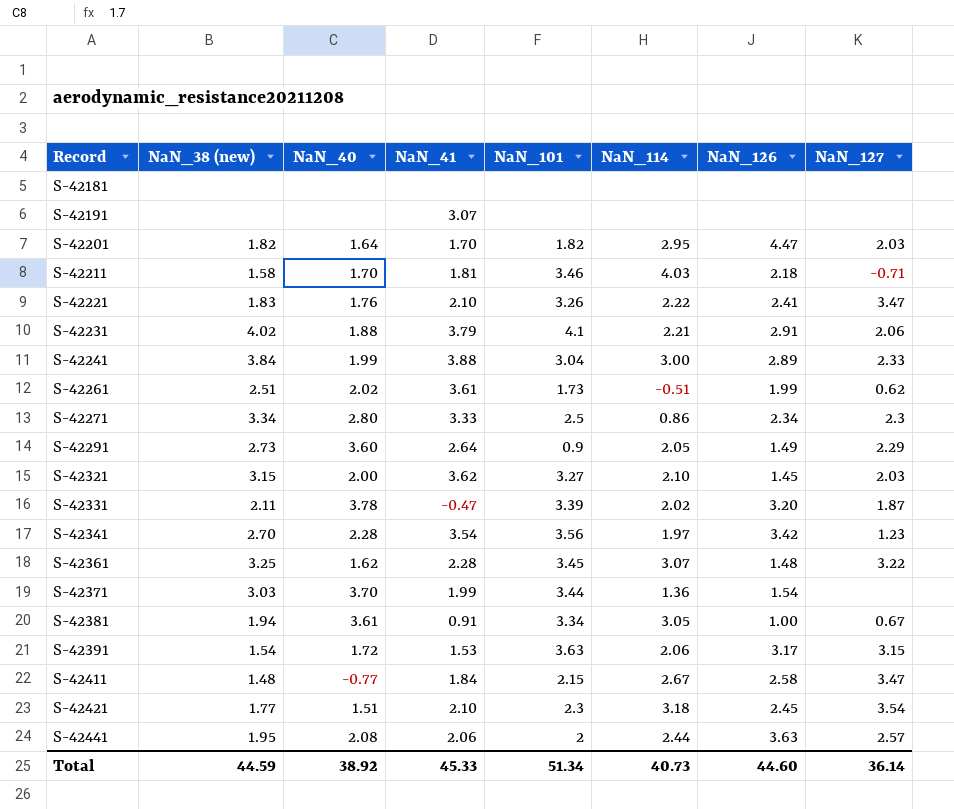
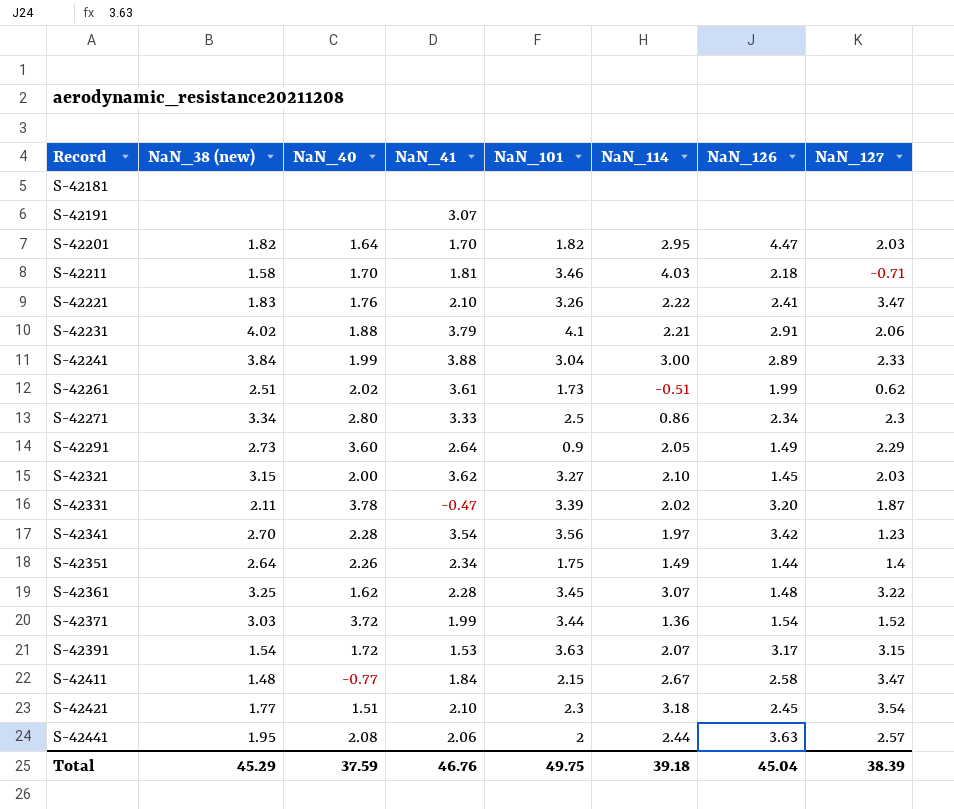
row S-42381: 1.94 | 3.61 | 0.91 | 3.34 | 3.05 | 1.00 | 0.67 -> none
row S-42351: none -> 2.64 | 2.26 | 2.34 | 1.75 | 1.49 | 1.44 | 1.4
S-42371 | NaN_40: 3.70 -> 3.72
S-42371 | NaN_127: none -> 1.52
S-42391 | NaN_114: 2.06 -> 2.07
Total | NaN_38 (new): 44.59 -> 45.29
Total | NaN_40: 38.92 -> 37.59
Total | NaN_41: 45.33 -> 46.76
Total | NaN_101: 51.34 -> 49.75
Total | NaN_114: 40.73 -> 39.18
Total | NaN_126: 44.60 -> 45.04
Total | NaN_127: 36.14 -> 38.39

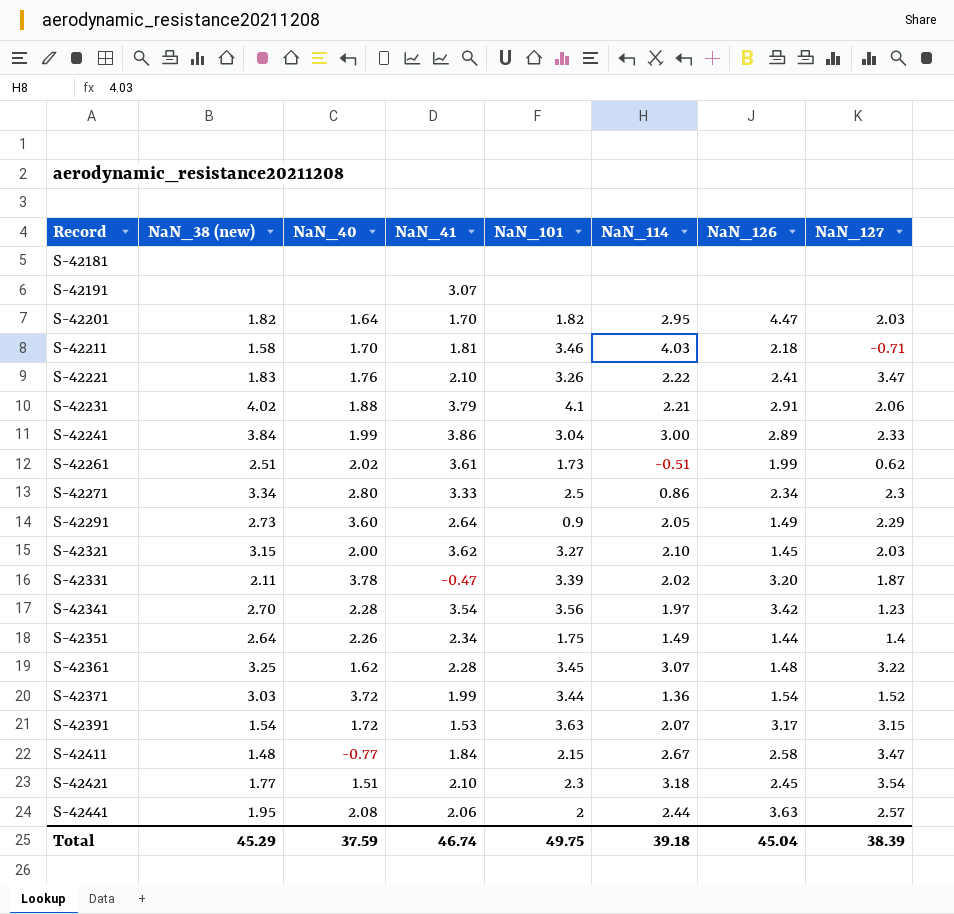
S-42241 | NaN_41: 3.88 -> 3.86
Total | NaN_41: 46.76 -> 46.74

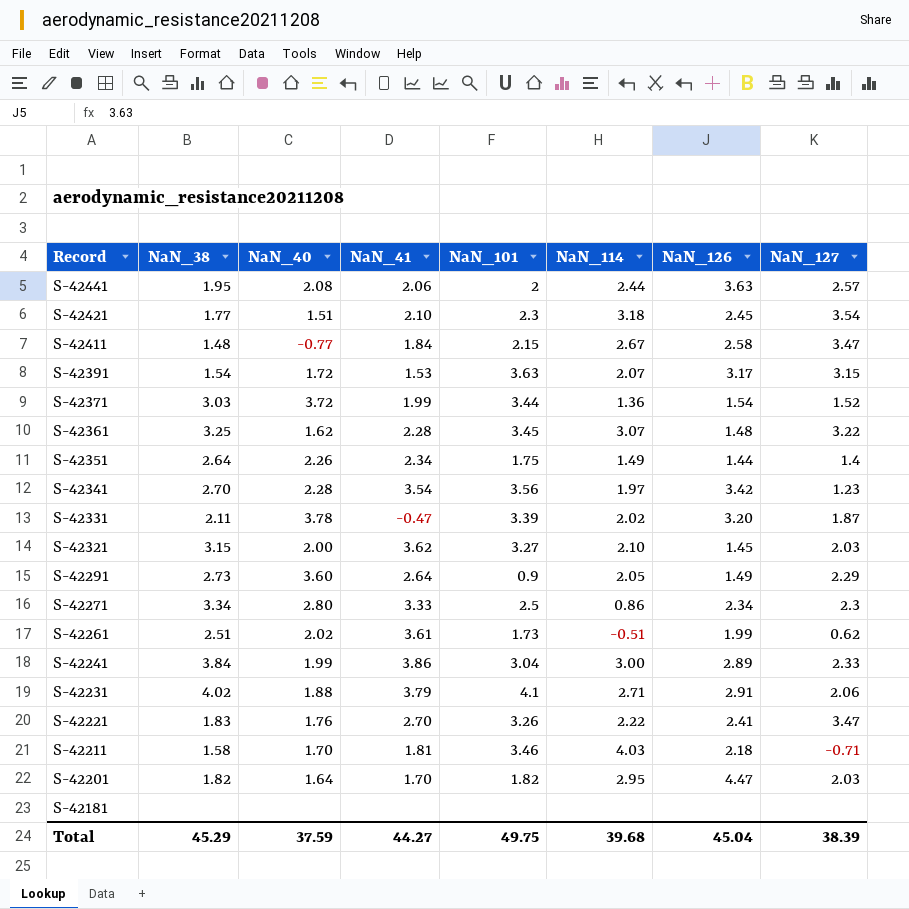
row order: Record ascending -> Record descending
column name: NaN_38 (new) -> NaN_38
row S-42191: none | none | 3.07 | none | none | none | none -> none
S-42231 | NaN_114: 2.21 -> 2.71
S-42221 | NaN_41: 2.10 -> 2.70
Total | NaN_41: 46.74 -> 44.27
Total | NaN_114: 39.18 -> 39.68

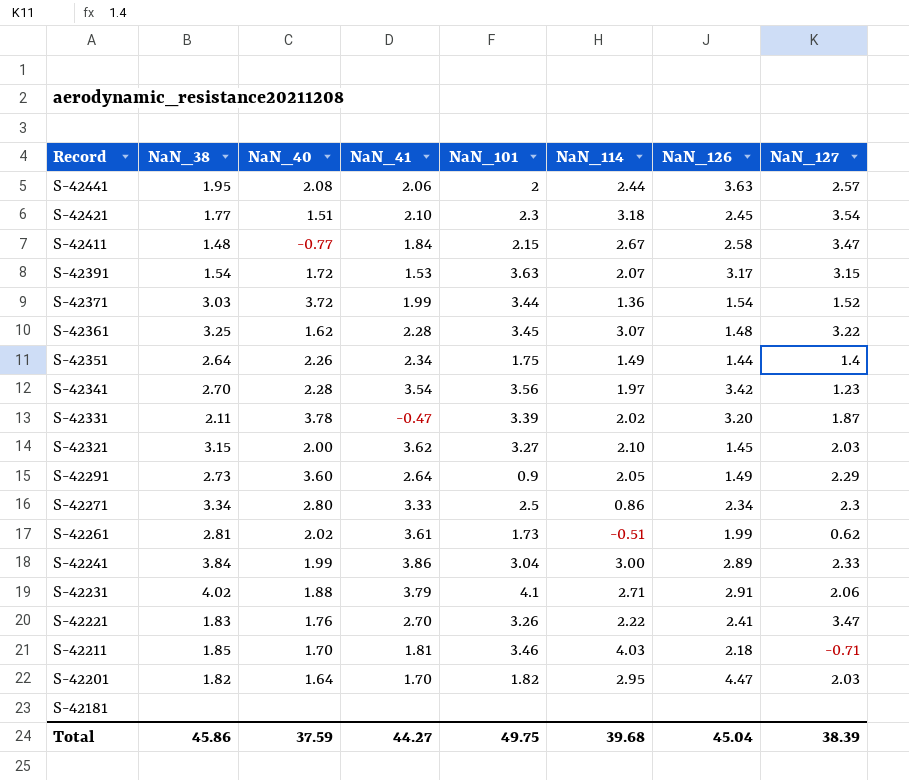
S-42261 | NaN_38: 2.51 -> 2.81
S-42211 | NaN_38: 1.58 -> 1.85
Total | NaN_38: 45.29 -> 45.86

